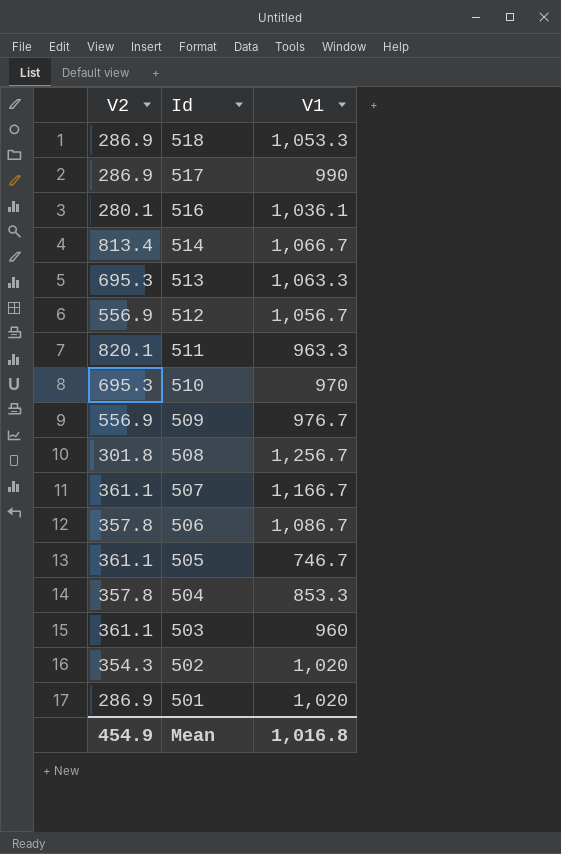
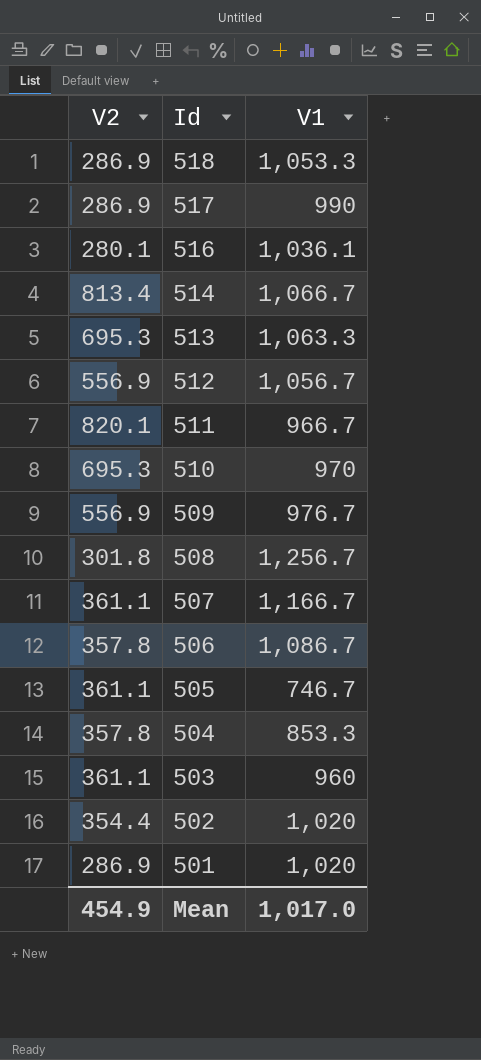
511 | V1: 963.3 -> 966.7
502 | V2: 354.3 -> 354.4
Mean | V1: 1,016.8 -> 1,017.0

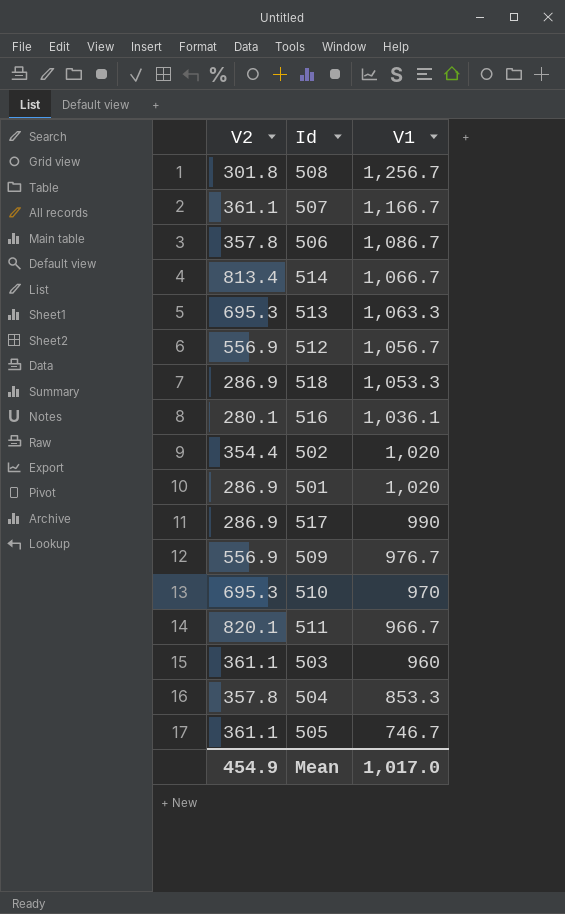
row order: Id descending -> V1 descending

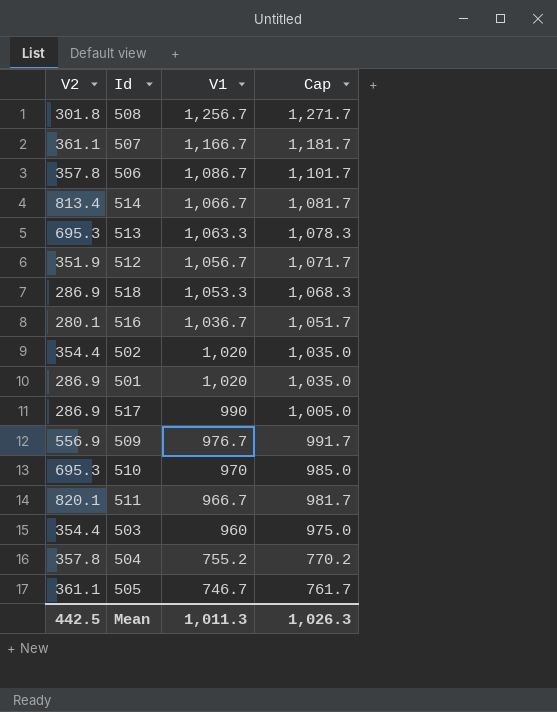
column Cap | formula: none -> [V1] + 15
512 | V2: 556.9 -> 351.9
516 | V1: 1,036.1 -> 1,036.7
503 | V2: 361.1 -> 354.4
504 | V1: 853.3 -> 755.2
Mean | V2: 454.9 -> 442.5
Mean | V1: 1,017.0 -> 1,011.3

